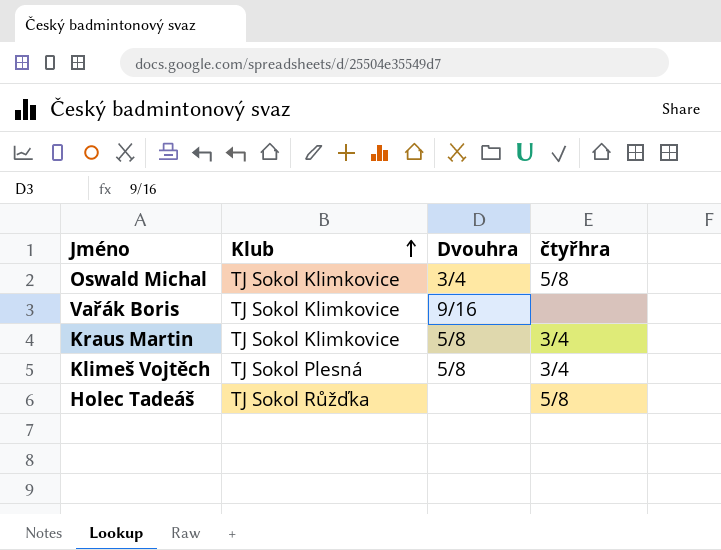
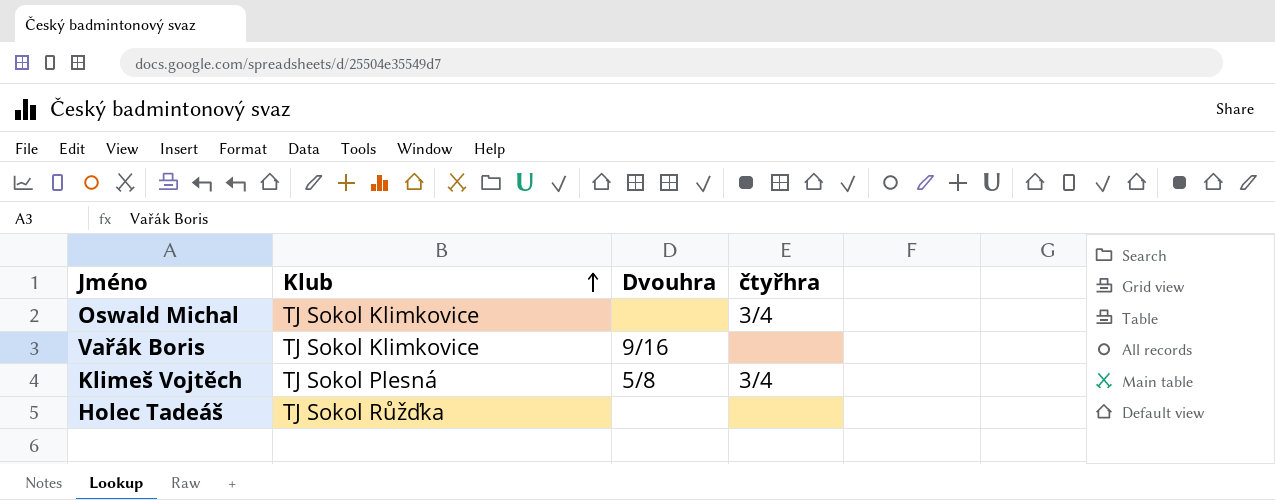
row Kraus Martin: TJ Sokol Klimkovice | 5/8 | 3/4 -> none
Oswald Michal | Dvouhra: 3/4 -> none
Oswald Michal | čtyřhra: 5/8 -> 3/4
Holec Tadeáš | čtyřhra: 5/8 -> none

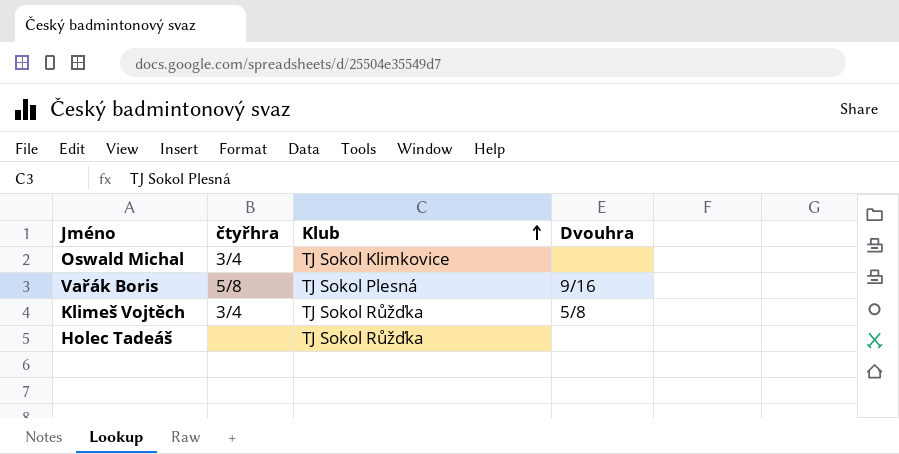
column čtyřhra | position: 4 -> 2
Vařák Boris | čtyřhra: none -> 5/8
Vařák Boris | Klub: TJ Sokol Klimkovice -> TJ Sokol Plesná
Klimeš Vojtěch | Klub: TJ Sokol Plesná -> TJ Sokol Růžďka

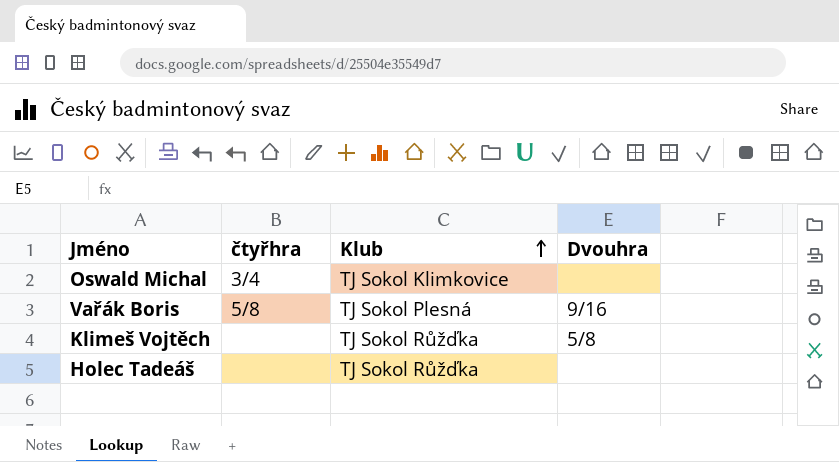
Klimeš Vojtěch | čtyřhra: 3/4 -> none

